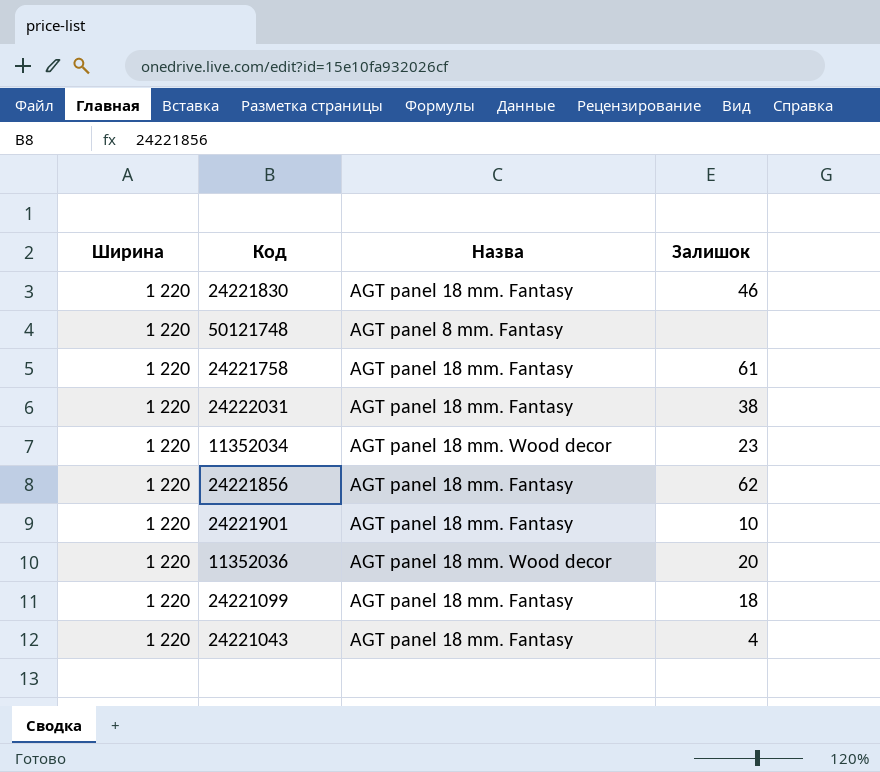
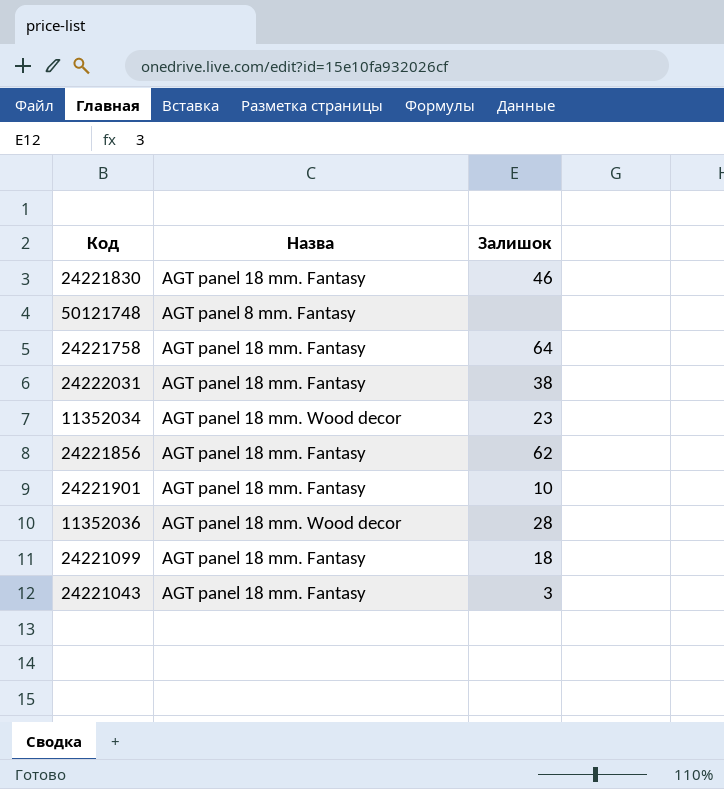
column Ширина | position: 1 -> none
24221758 | Залишок: 61 -> 64
11352036 | Залишок: 20 -> 28
24221043 | Залишок: 4 -> 3

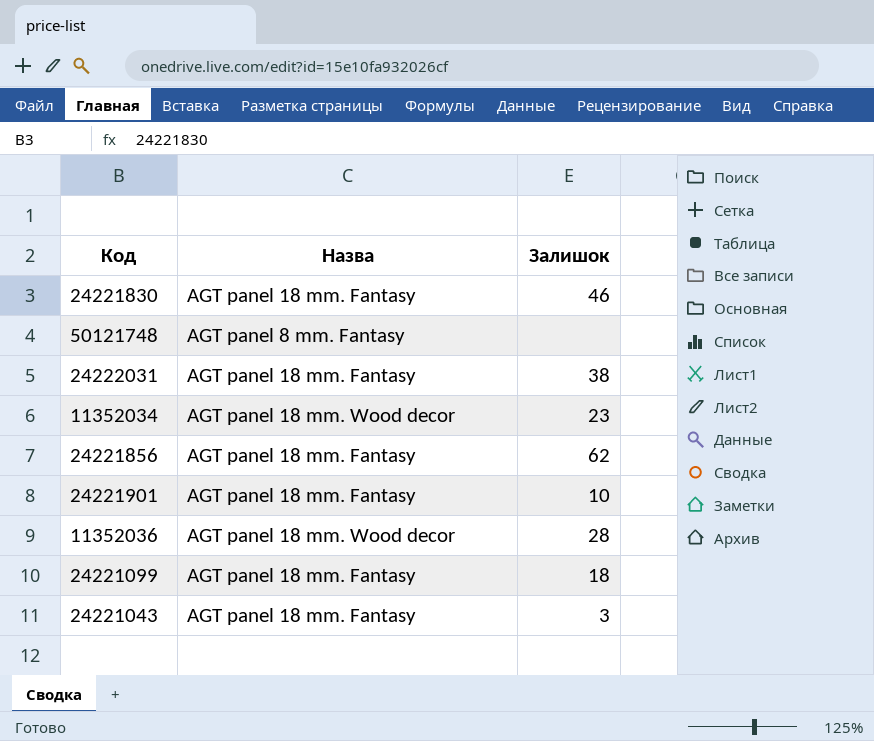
row 24221758: AGT panel 18 mm. Fantasy | 64 -> none

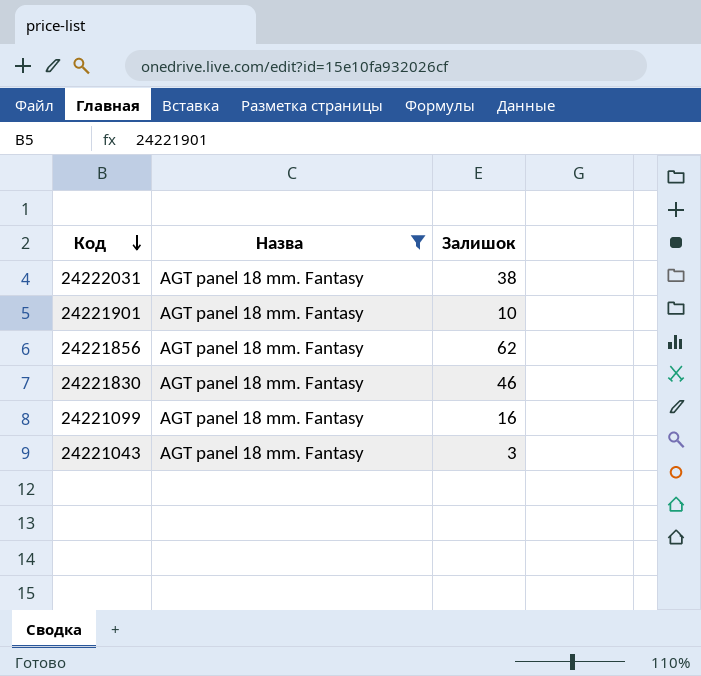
filter: none -> Назва = AGT panel 18 mm. Fantasy
row order: none -> Код descending
24221099 | Залишок: 18 -> 16

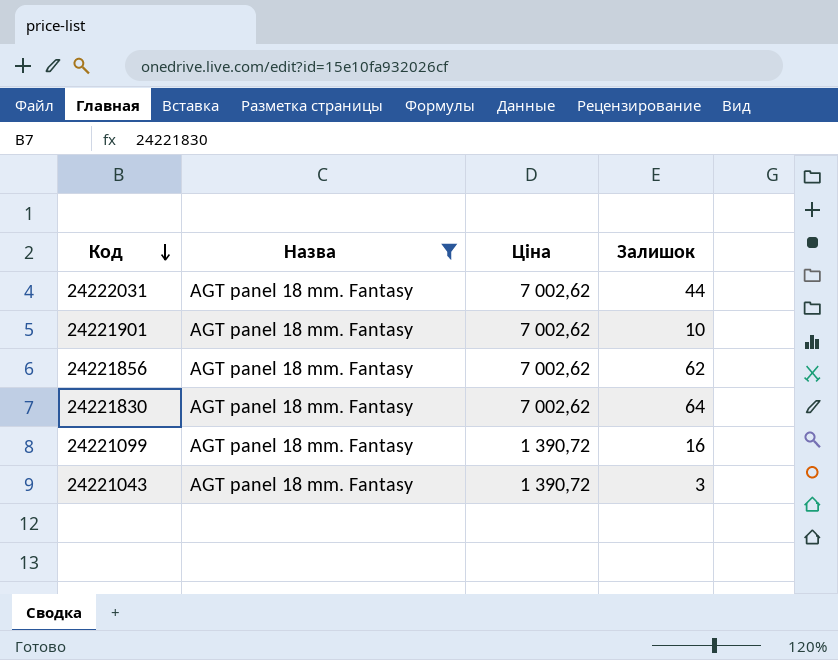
column Ціна | position: none -> 3
24222031 | Залишок: 38 -> 44
24221830 | Залишок: 46 -> 64

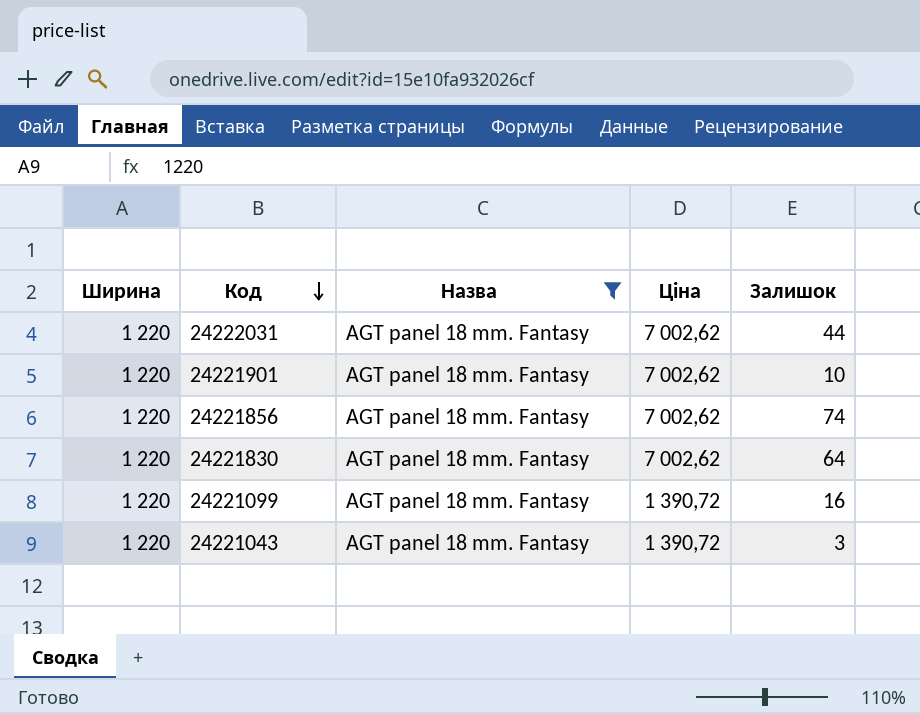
column Ширина | position: none -> 1
24221856 | Залишок: 62 -> 74

